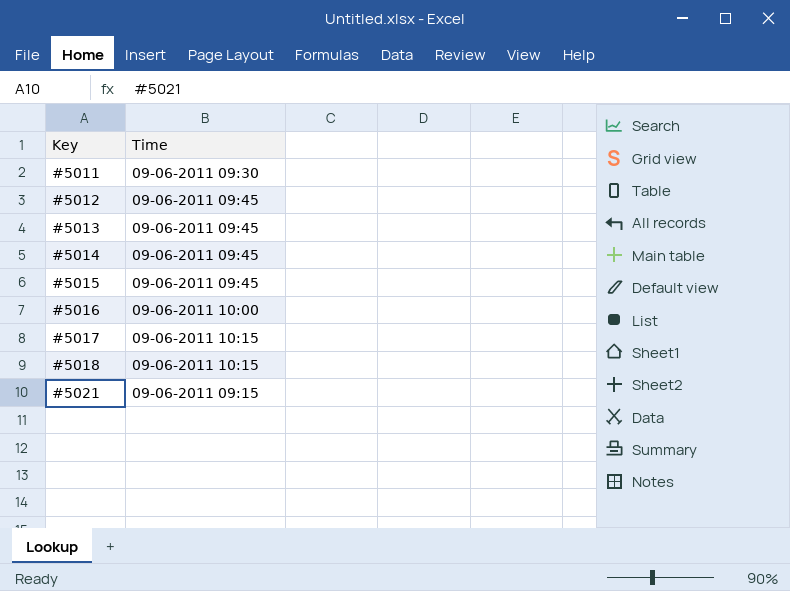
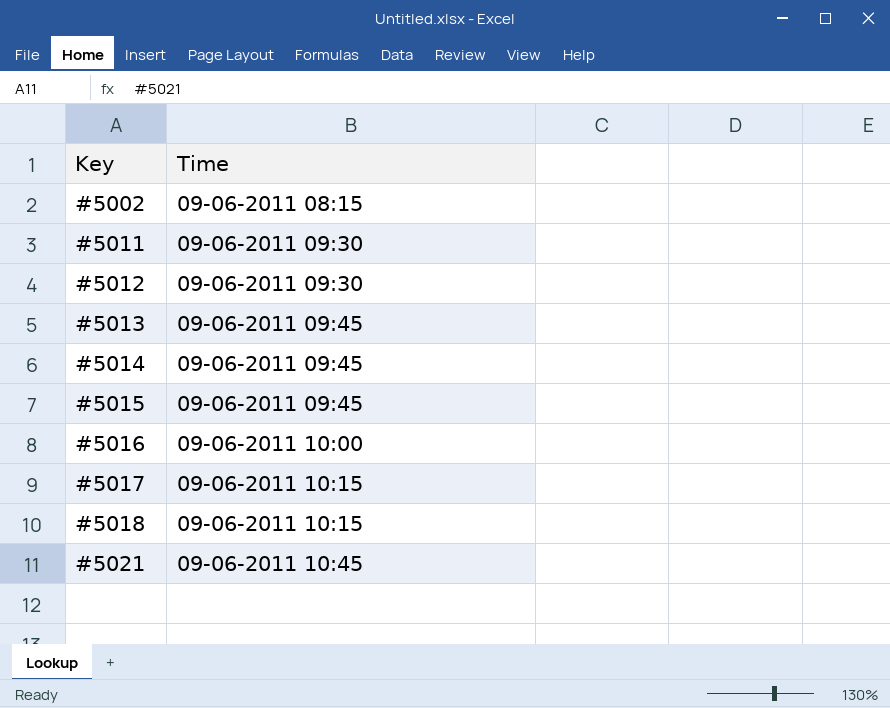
row #5002: none -> 09-06-2011 08:15
#5012 | Time: 09-06-2011 09:45 -> 09-06-2011 09:30
#5021 | Time: 09-06-2011 09:15 -> 09-06-2011 10:45

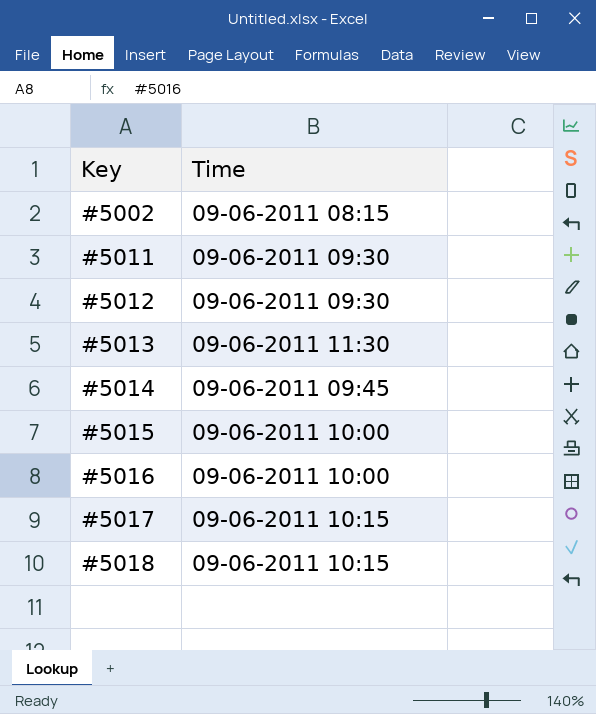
row #5021: 09-06-2011 10:45 -> none
#5013 | Time: 09-06-2011 09:45 -> 09-06-2011 11:30
#5015 | Time: 09-06-2011 09:45 -> 09-06-2011 10:00

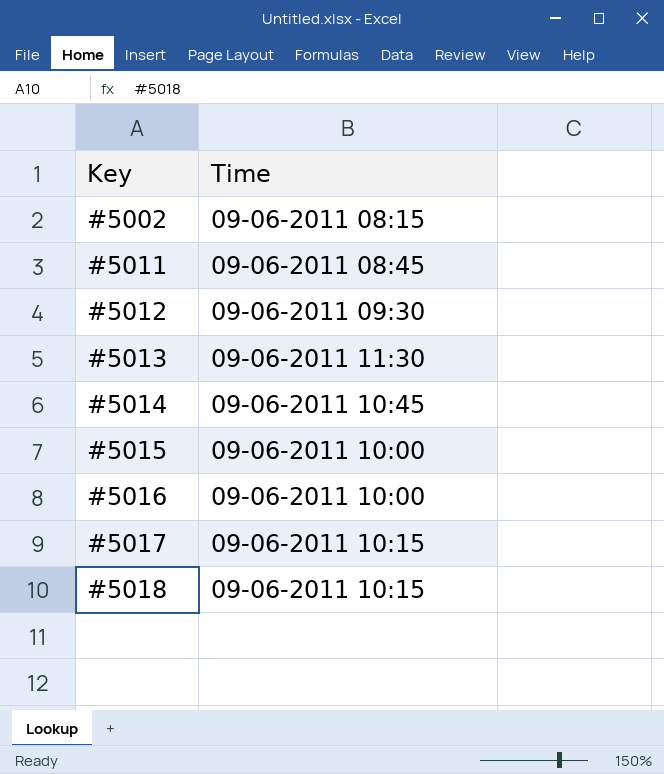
#5011 | Time: 09-06-2011 09:30 -> 09-06-2011 08:45
#5014 | Time: 09-06-2011 09:45 -> 09-06-2011 10:45

